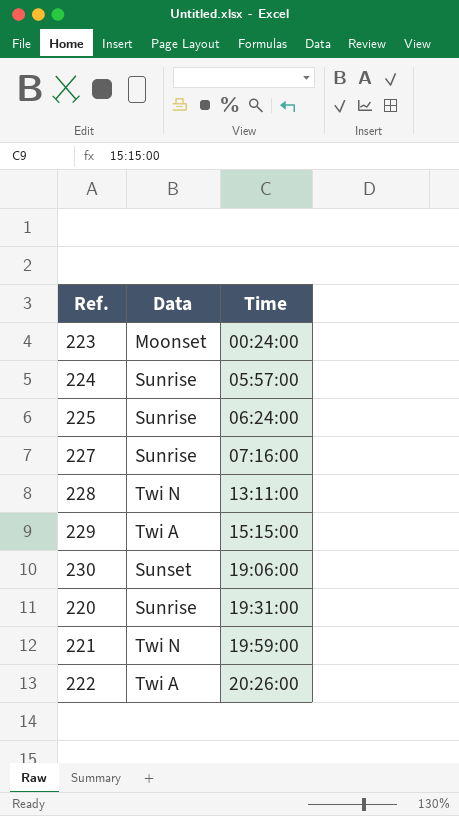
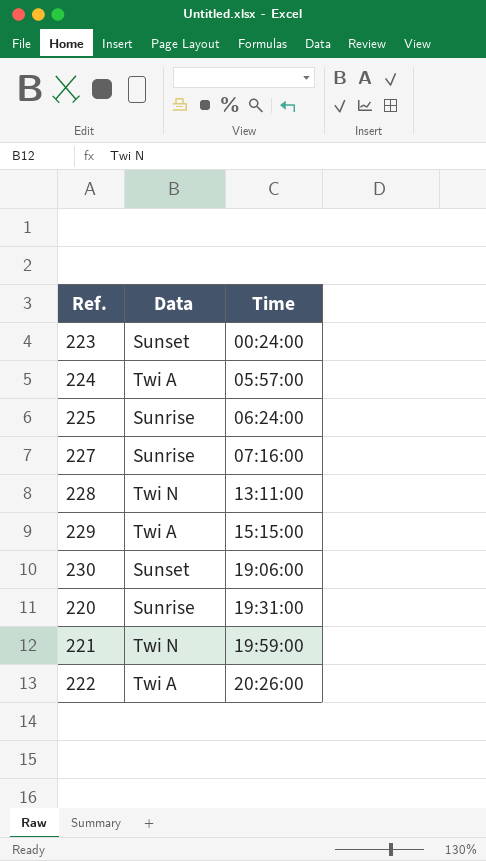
223 | Data: Moonset -> Sunset
224 | Data: Sunrise -> Twi A

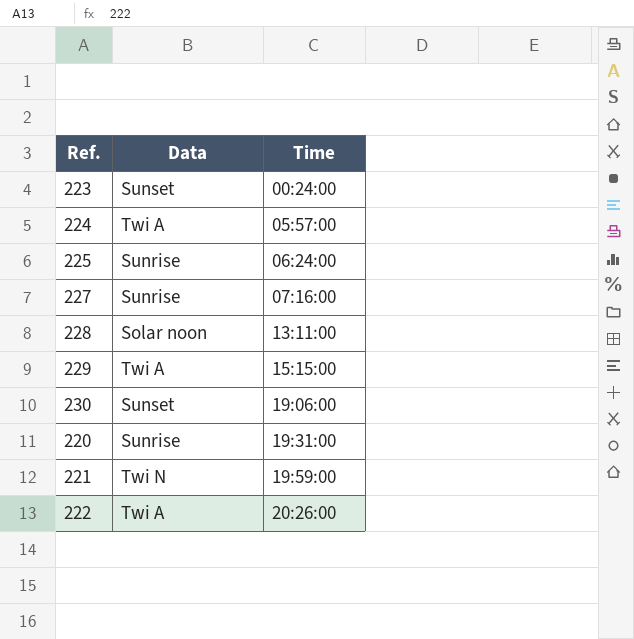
228 | Data: Twi N -> Solar noon

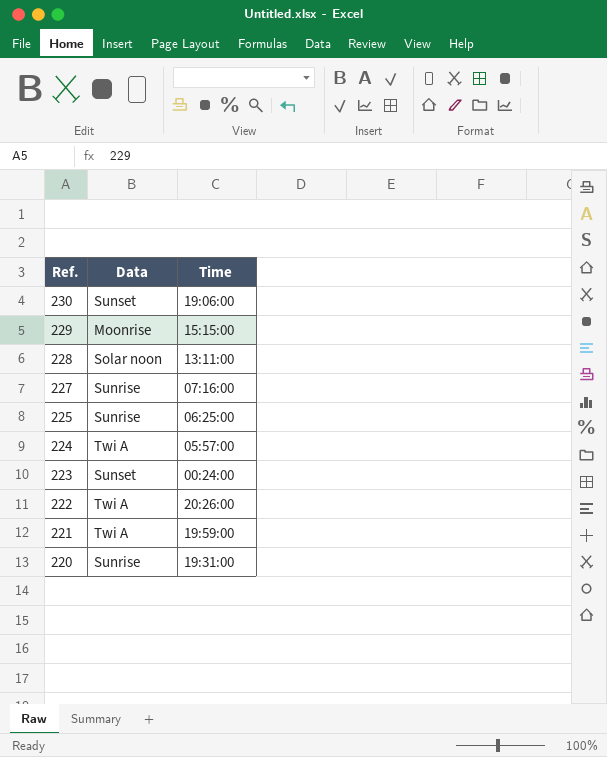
row order: Time ascending -> Ref. descending
229 | Data: Twi A -> Moonrise
225 | Time: 06:24:00 -> 06:25:00
221 | Data: Twi N -> Twi A

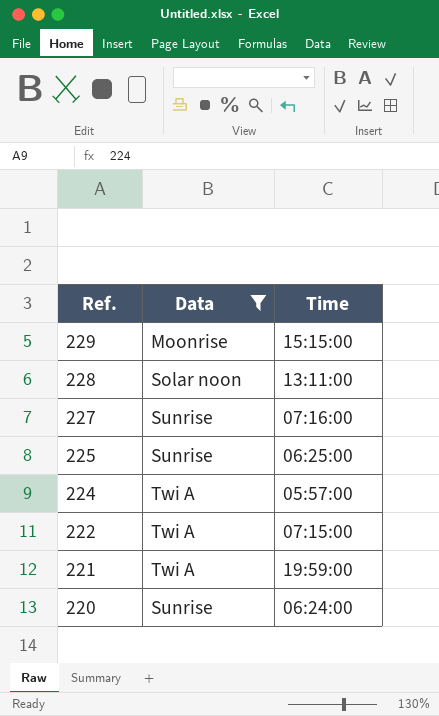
filter: none -> Data != Sunset
222 | Time: 20:26:00 -> 07:15:00
220 | Time: 19:31:00 -> 06:24:00

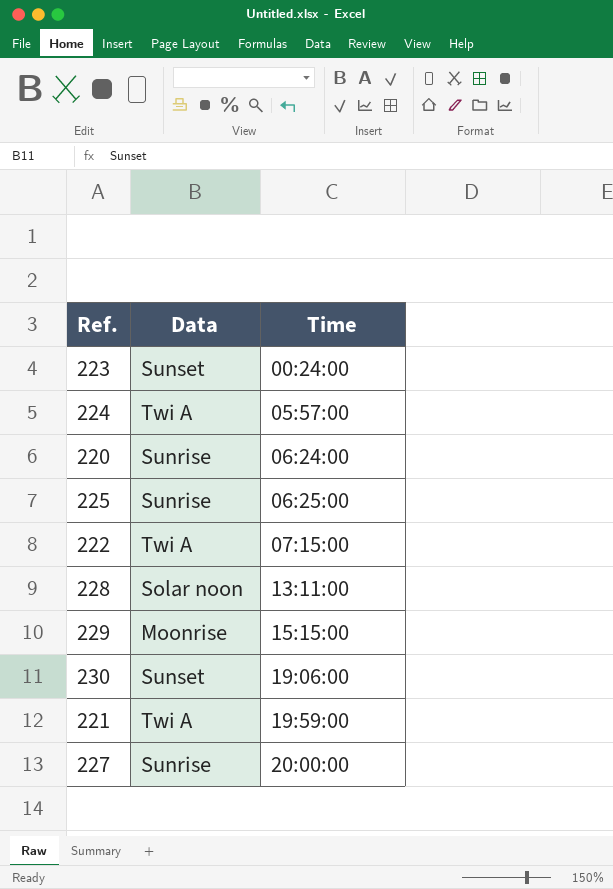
filter: Data != Sunset -> none
row order: Ref. descending -> Time ascending
227 | Time: 07:16:00 -> 20:00:00

